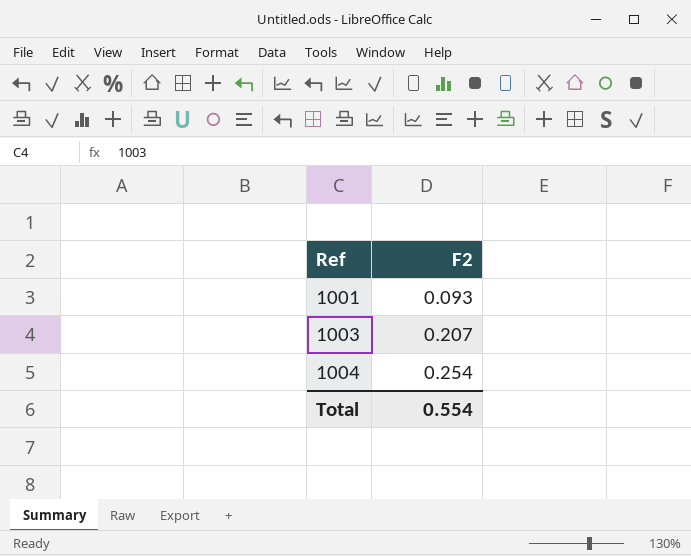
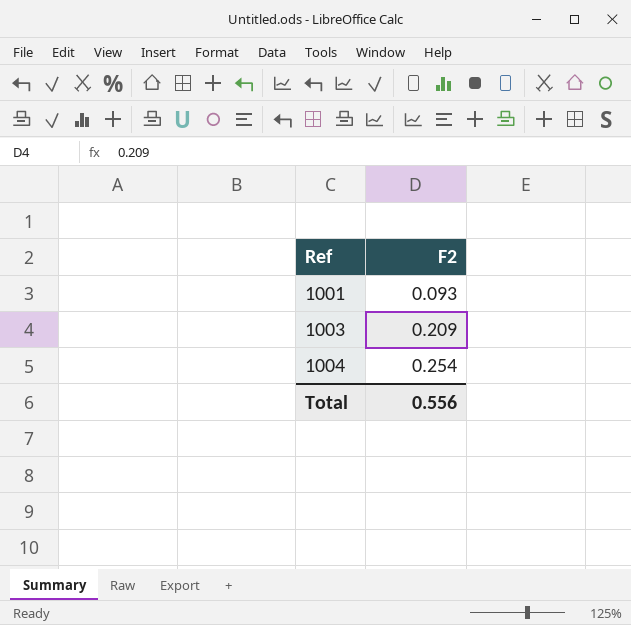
1003 | F2: 0.207 -> 0.209
Total | F2: 0.554 -> 0.556

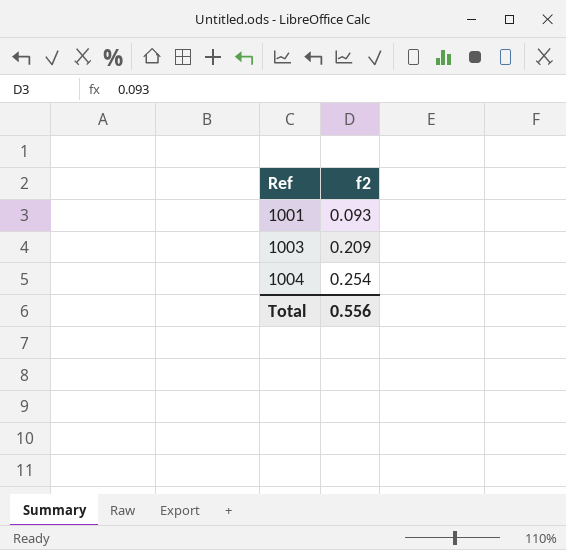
column name: F2 -> f2

